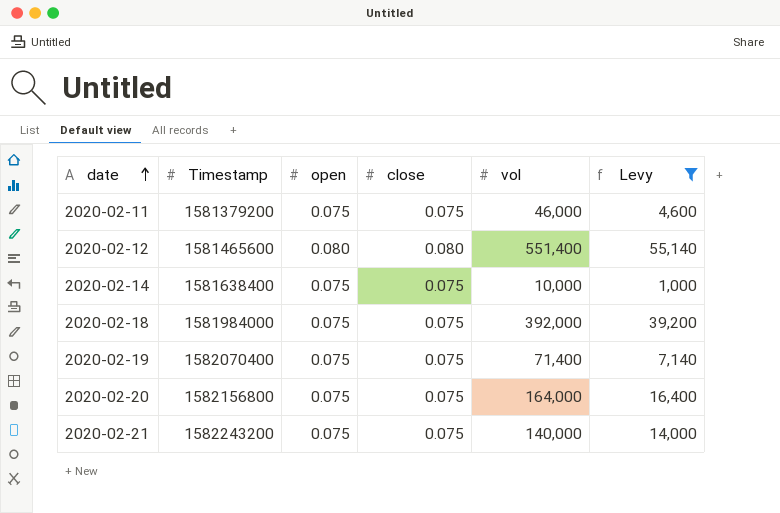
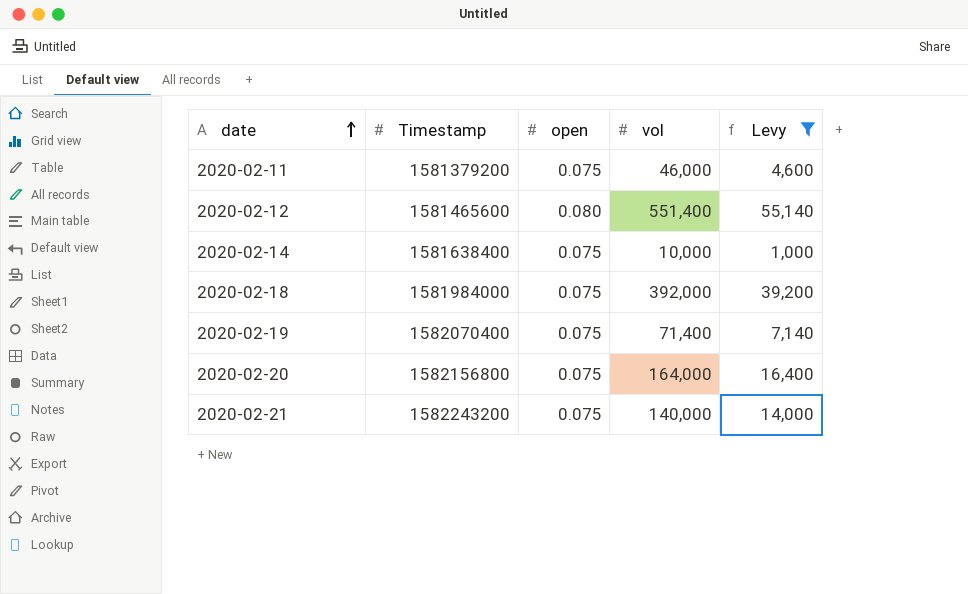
column close | position: 4 -> none

